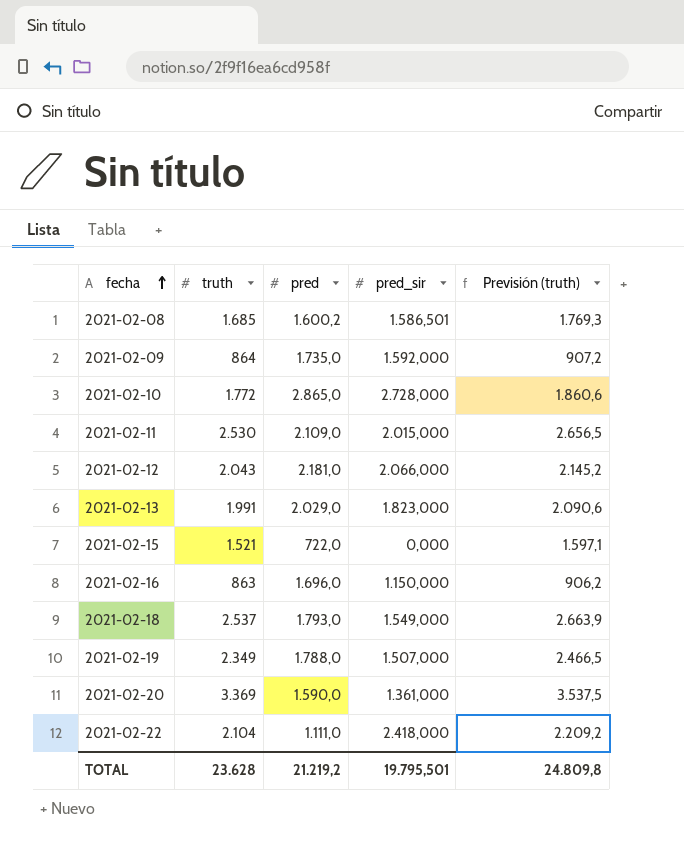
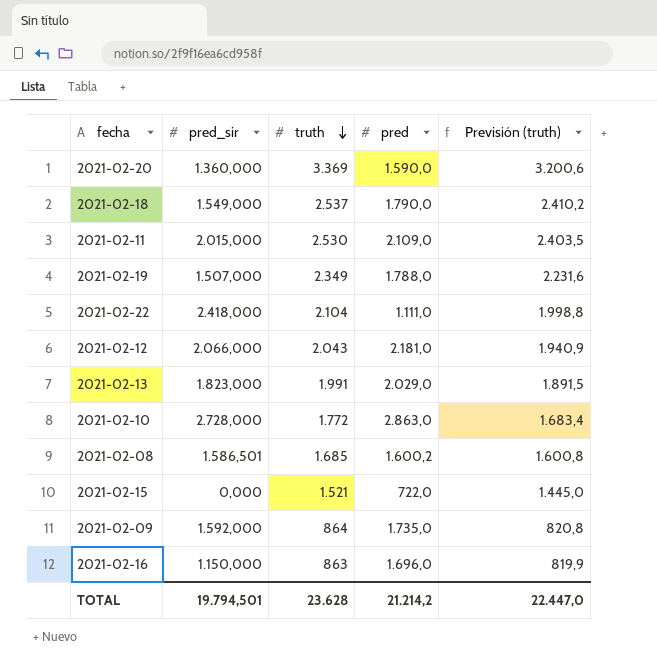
row order: fecha ascending -> truth descending
column pred_sir | position: 4 -> 2
column Previsión (truth) | formula: [truth] * 1,05 -> [truth] * 0,95
2021-02-20 | pred_sir: 1.361,000 -> 1.360,000
2021-02-18 | pred: 1.793,0 -> 1.790,0
2021-02-10 | pred: 2.865,0 -> 2.863,0
TOTAL | pred_sir: 19.795,501 -> 19.794,501
TOTAL | pred: 21.219,2 -> 21.214,2
TOTAL | Previsión (truth): 24.809,8 -> 22.447,0

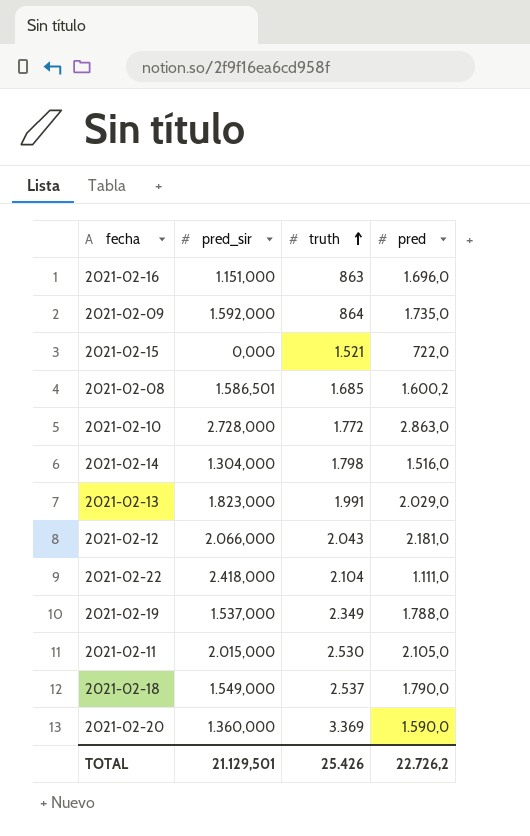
row order: truth descending -> truth ascending
column Previsión (truth) | formula: [truth] * 0,95 -> none
2021-02-16 | pred_sir: 1.150,000 -> 1.151,000
row 2021-02-14: none -> 1.304,000 | 1.798 | 1.516,0
2021-02-19 | pred_sir: 1.507,000 -> 1.537,000
2021-02-11 | pred: 2.109,0 -> 2.105,0
TOTAL | pred_sir: 19.794,501 -> 21.129,501
TOTAL | truth: 23.628 -> 25.426
TOTAL | pred: 21.214,2 -> 22.726,2

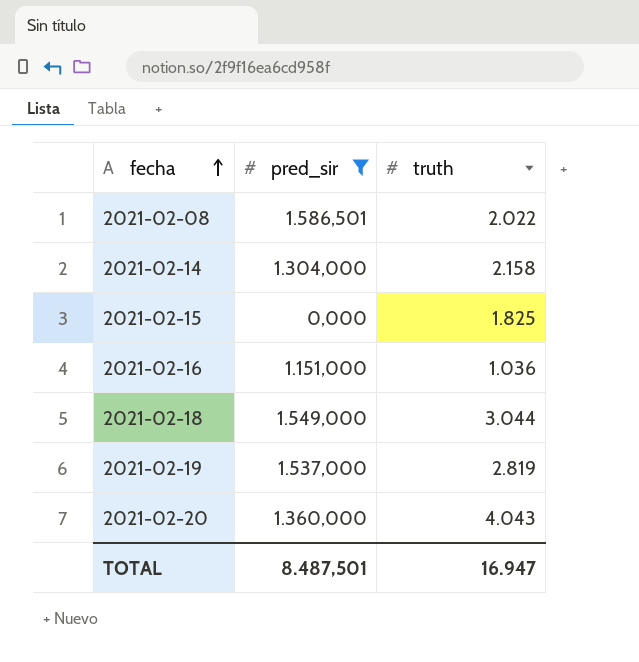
filter: none -> pred_sir <= 1.586,501
row order: truth ascending -> fecha ascending
column pred | position: 4 -> none
2021-02-08 | truth: 1.685 -> 2.022
2021-02-14 | truth: 1.798 -> 2.158
2021-02-15 | truth: 1.521 -> 1.825
2021-02-16 | truth: 863 -> 1.036
2021-02-18 | truth: 2.537 -> 3.044
2021-02-19 | truth: 2.349 -> 2.819
2021-02-20 | truth: 3.369 -> 4.043
TOTAL | pred_sir: 21.129,501 -> 8.487,501
TOTAL | truth: 25.426 -> 16.947

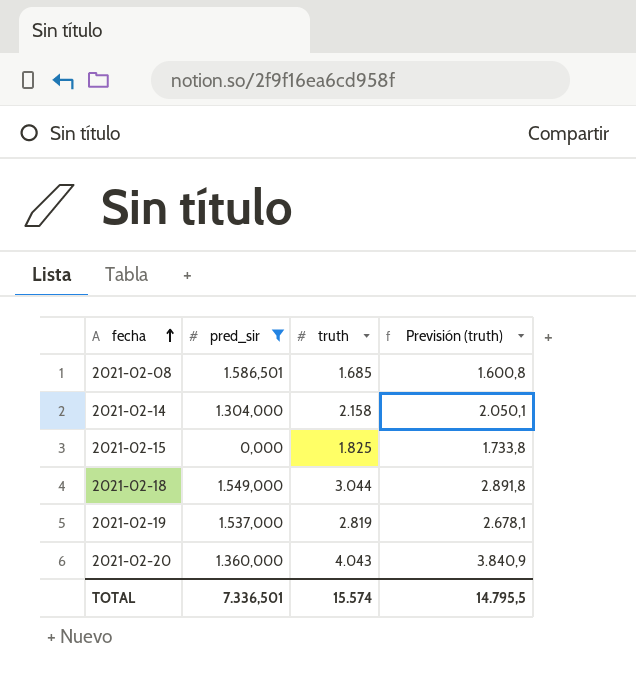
column Previsión (truth) | formula: none -> [truth] * 0,95
row 2021-02-16: 1.151,000 | 1.036 -> none
2021-02-08 | truth: 2.022 -> 1.685
TOTAL | pred_sir: 8.487,501 -> 7.336,501
TOTAL | truth: 16.947 -> 15.574

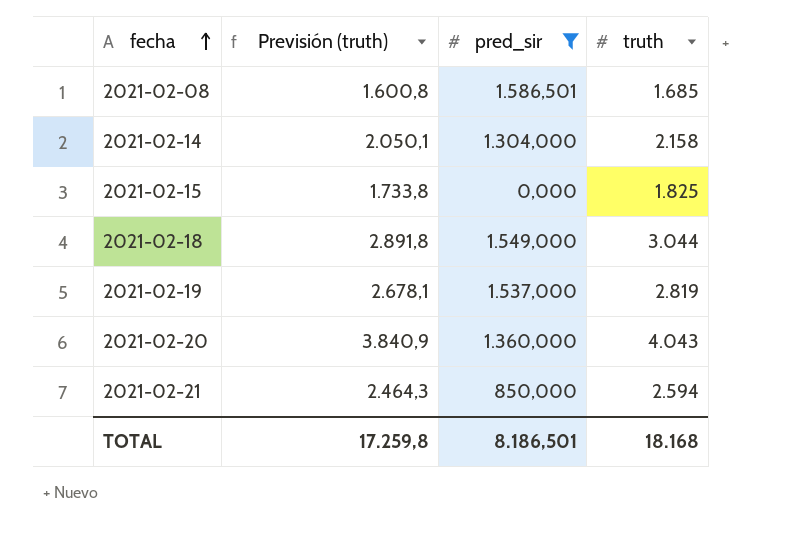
column Previsión (truth) | position: 4 -> 2
row 2021-02-21: none -> 2.464,3 | 850,000 | 2.594
TOTAL | Previsión (truth): 14.795,5 -> 17.259,8
TOTAL | pred_sir: 7.336,501 -> 8.186,501
TOTAL | truth: 15.574 -> 18.168

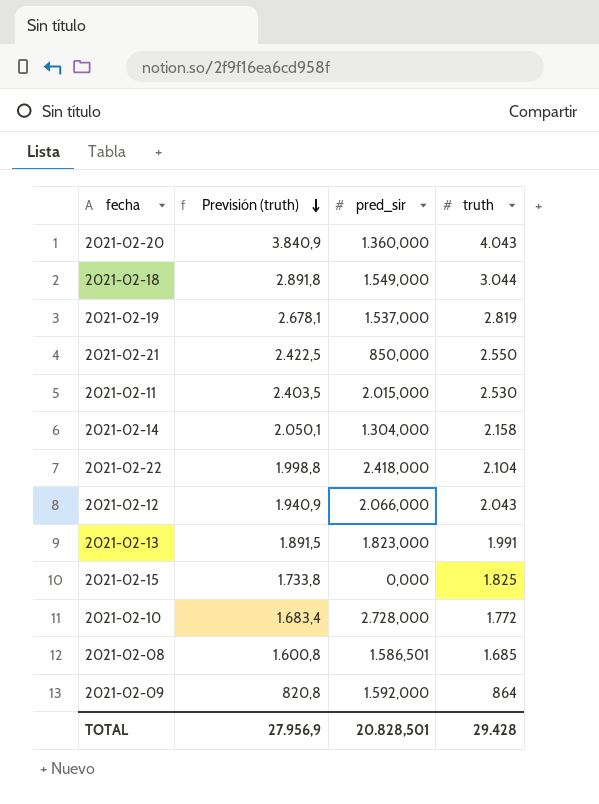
filter: pred_sir <= 1.586,501 -> none
row order: fecha ascending -> Previsión (truth) descending
2021-02-21 | Previsión (truth): 2.464,3 -> 2.422,5
2021-02-21 | truth: 2.594 -> 2.550
TOTAL | Previsión (truth): 17.259,8 -> 27.956,9
TOTAL | pred_sir: 8.186,501 -> 20.828,501
TOTAL | truth: 18.168 -> 29.428

